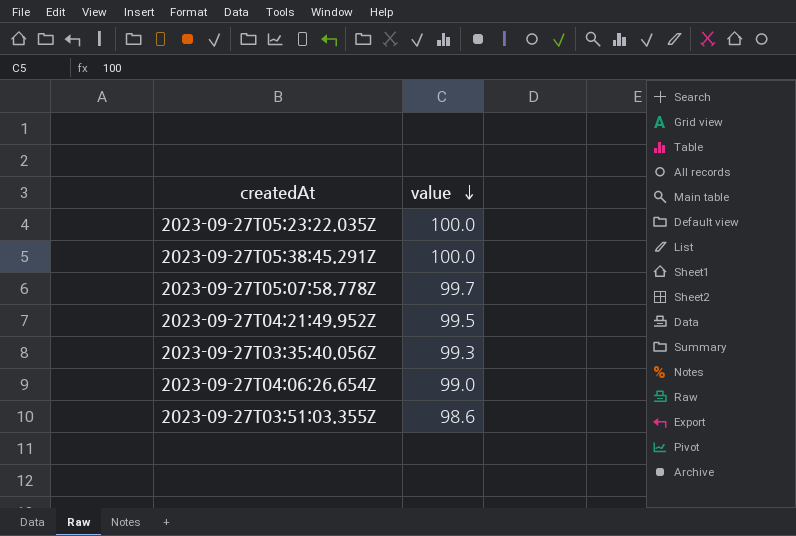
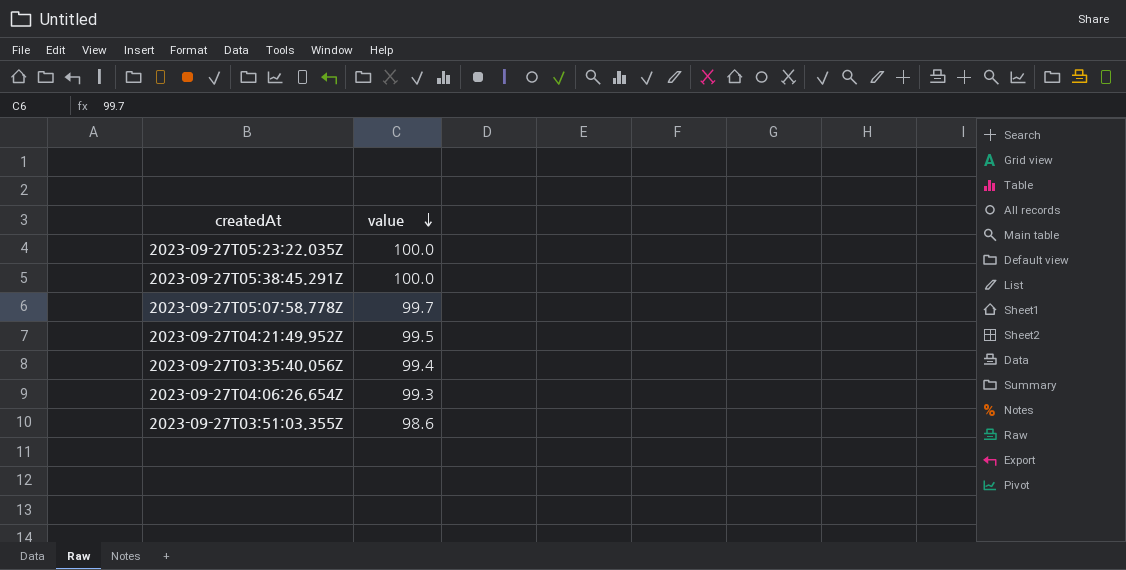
2023-09-27T03:35:40.056Z | value: 99.3 -> 99.4
2023-09-27T04:06:26.654Z | value: 99.0 -> 99.3

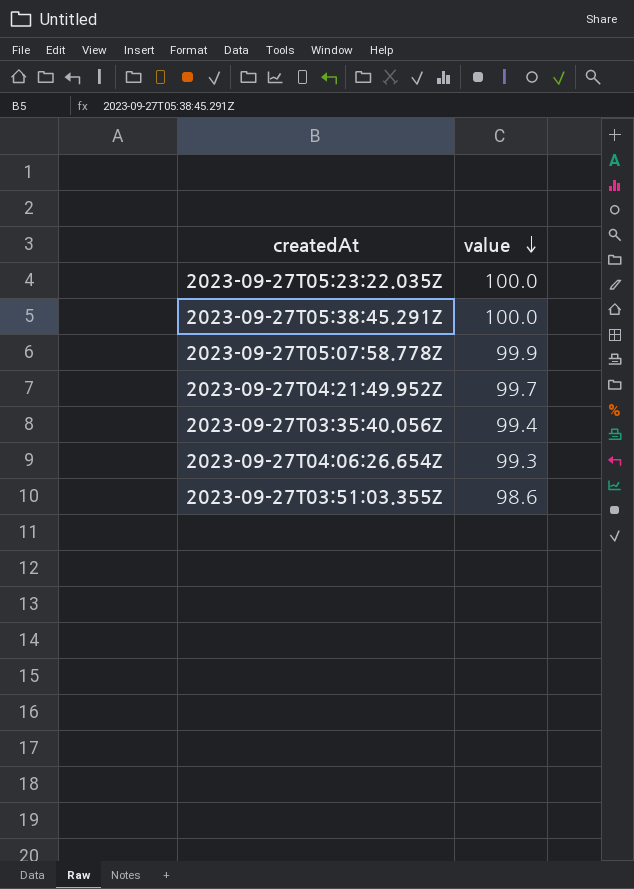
2023-09-27T05:07:58.778Z | value: 99.7 -> 99.9
2023-09-27T04:21:49.952Z | value: 99.5 -> 99.7

